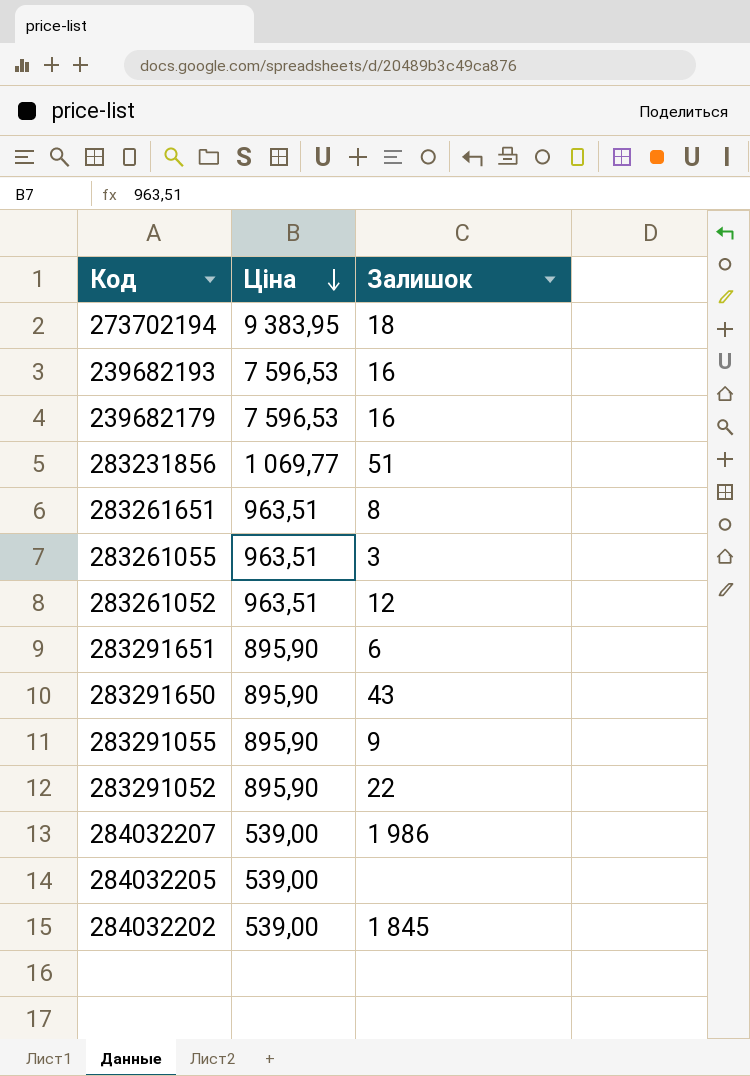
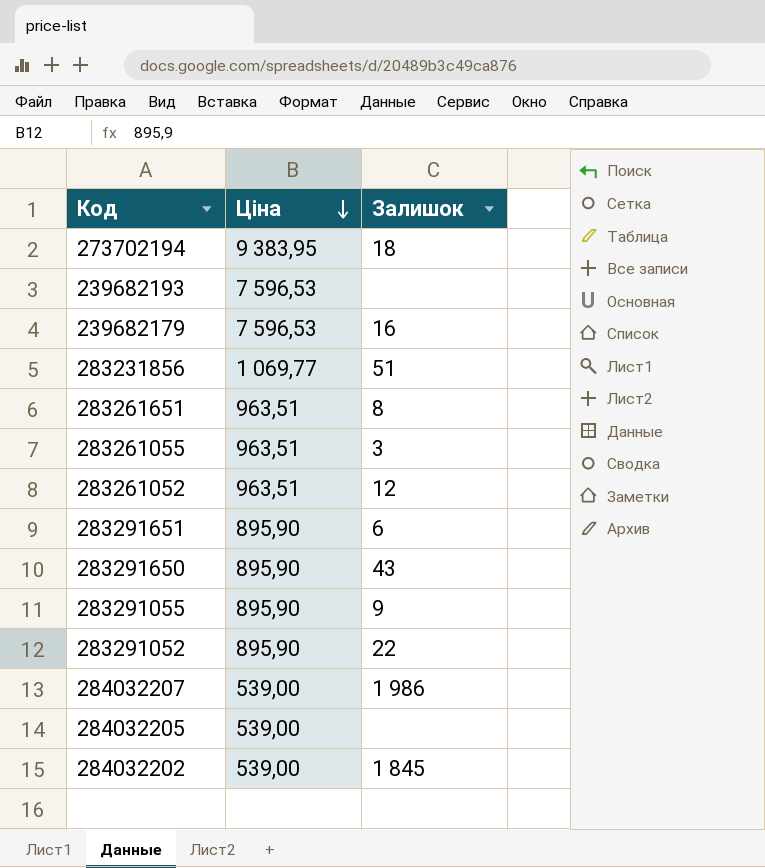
239682193 | Залишок: 16 -> none

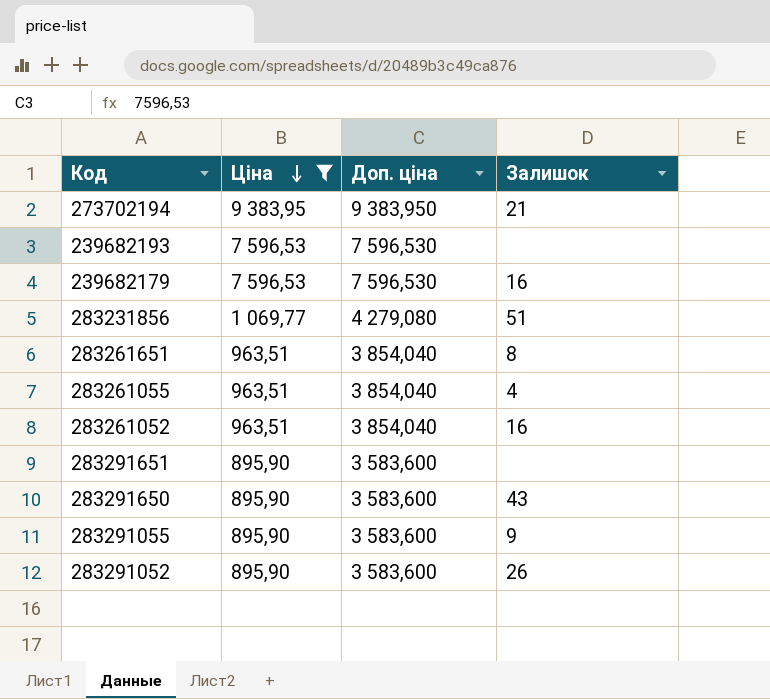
filter: none -> Ціна != 539,00
column Доп. ціна | position: none -> 3
273702194 | Залишок: 18 -> 21
283261055 | Залишок: 3 -> 4
283261052 | Залишок: 12 -> 16
283291651 | Залишок: 6 -> none
283291052 | Залишок: 22 -> 26

